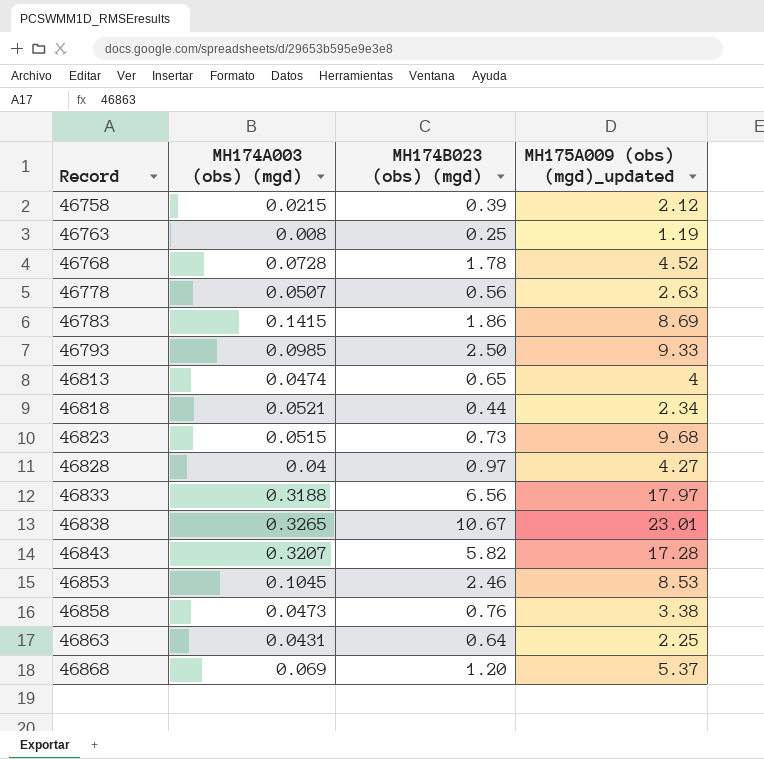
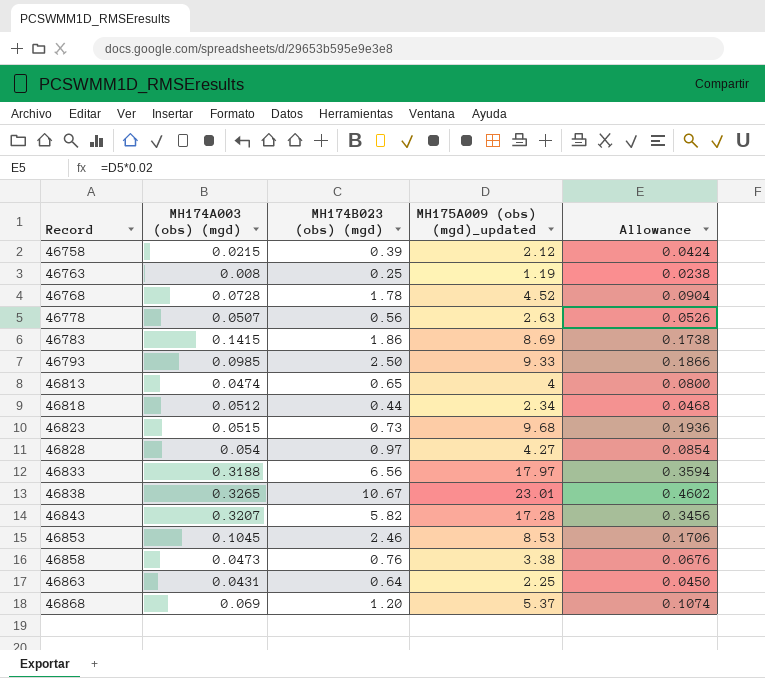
column Allowance | formula: none -> [MH175A009 (obs) (mgd)_updated] * 0.02
46818 | MH174A003 (obs) (mgd): 0.0521 -> 0.0512
46828 | MH174A003 (obs) (mgd): 0.04 -> 0.054

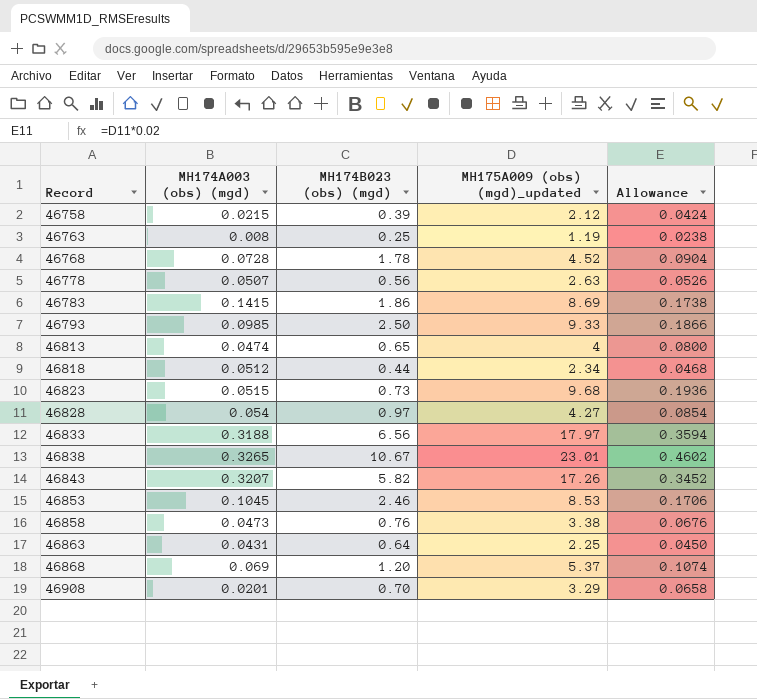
46843 | MH175A009 (obs) (mgd)_updated: 17.28 -> 17.26
46843 | Allowance: 0.3456 -> 0.3452
row 46908: none -> 0.0201 | 0.70 | 3.29 | 0.0658

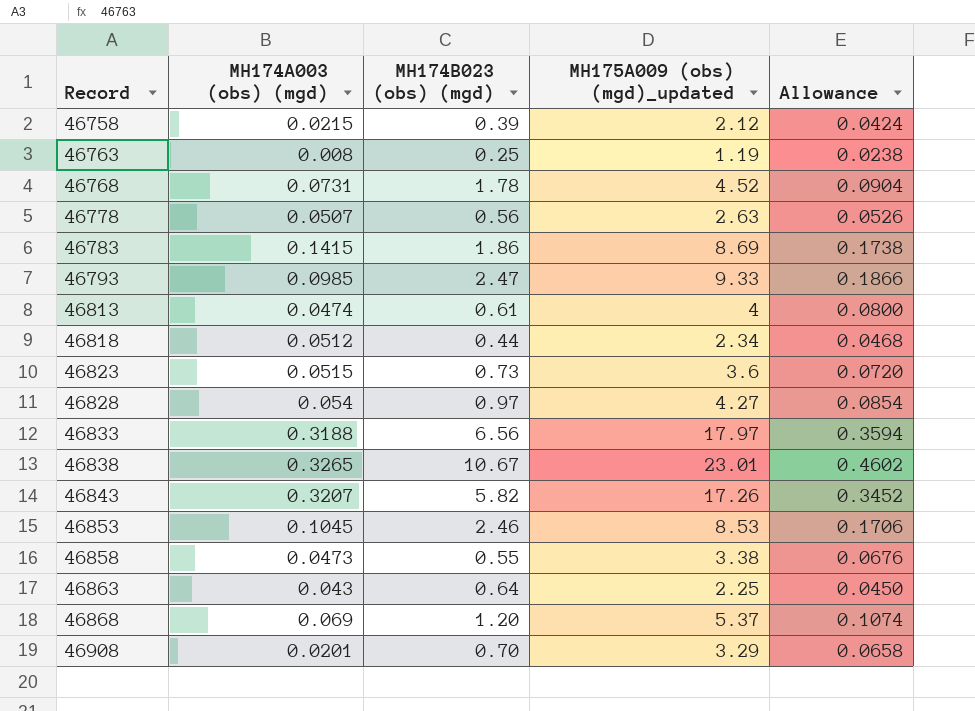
46768 | MH174A003 (obs) (mgd): 0.0728 -> 0.0731
46793 | MH174B023 (obs) (mgd): 2.50 -> 2.47
46813 | MH174B023 (obs) (mgd): 0.65 -> 0.61
46823 | MH175A009 (obs) (mgd)_updated: 9.68 -> 3.6
46823 | Allowance: 0.1936 -> 0.0720
46858 | MH174B023 (obs) (mgd): 0.76 -> 0.55
46863 | MH174A003 (obs) (mgd): 0.0431 -> 0.043

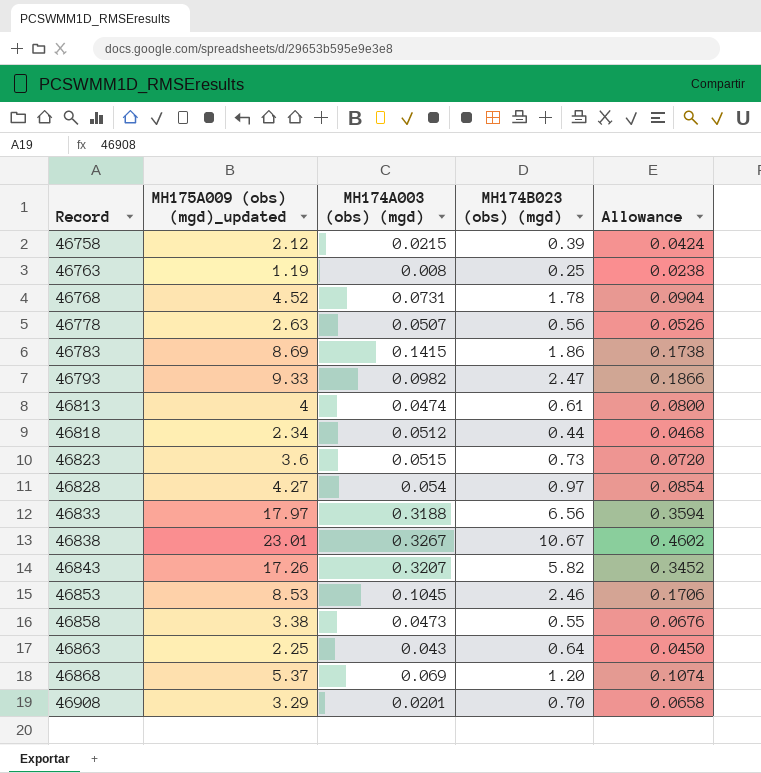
column MH175A009 (obs) (mgd)_updated | position: 4 -> 2
46793 | MH174A003 (obs) (mgd): 0.0985 -> 0.0982
46838 | MH174A003 (obs) (mgd): 0.3265 -> 0.3267

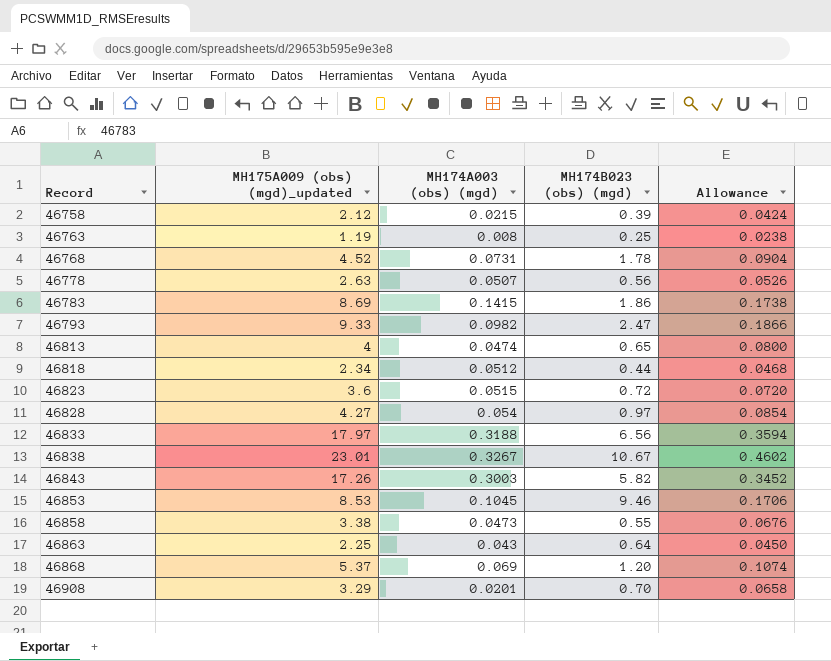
46813 | MH174B023 (obs) (mgd): 0.61 -> 0.65
46823 | MH174B023 (obs) (mgd): 0.73 -> 0.72
46843 | MH174A003 (obs) (mgd): 0.3207 -> 0.3003
46853 | MH174B023 (obs) (mgd): 2.46 -> 9.46

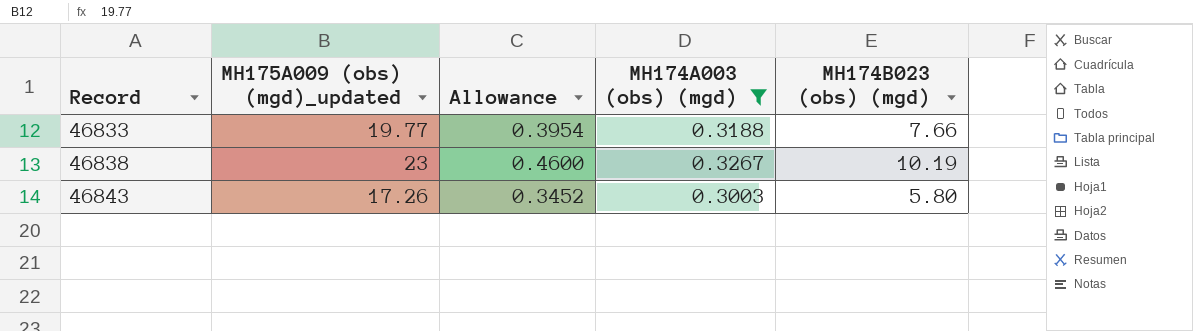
filter: none -> MH174A003 (obs) (mgd) >= 0.3003
column Allowance | position: 5 -> 3
46833 | MH175A009 (obs) (mgd)_updated: 17.97 -> 19.77
46833 | Allowance: 0.3594 -> 0.3954
46833 | MH174B023 (obs) (mgd): 6.56 -> 7.66
46838 | MH175A009 (obs) (mgd)_updated: 23.01 -> 23
46838 | Allowance: 0.4602 -> 0.4600
46838 | MH174B023 (obs) (mgd): 10.67 -> 10.19
46843 | MH174B023 (obs) (mgd): 5.82 -> 5.80

